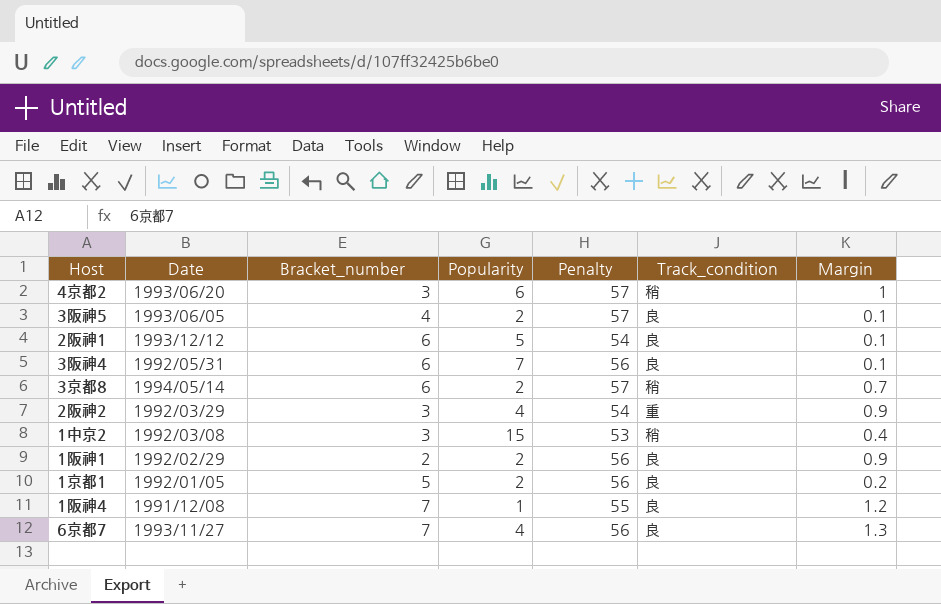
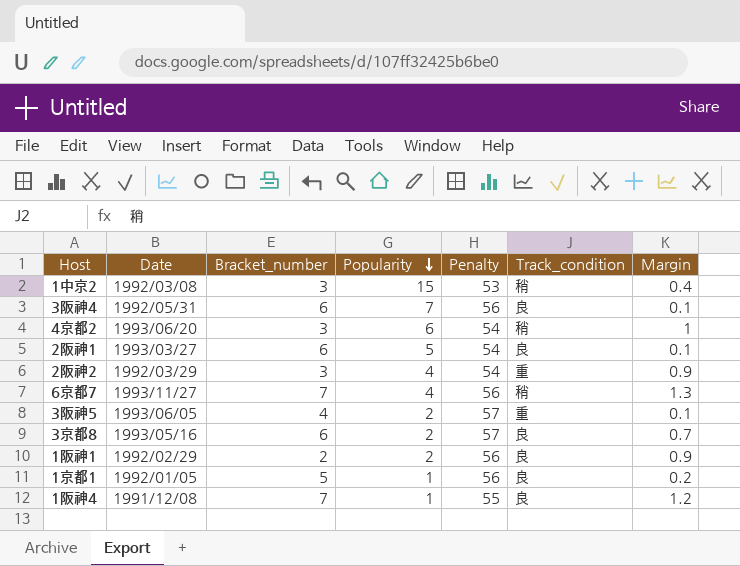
row order: none -> Popularity descending
4京都2 | Penalty: 57 -> 54
2阪神1 | Date: 1993/12/12 -> 1993/03/27
6京都7 | Track_condition: 良 -> 稍
3阪神5 | Track_condition: 良 -> 重
3京都8 | Date: 1994/05/14 -> 1993/05/16
3京都8 | Track_condition: 稍 -> 良
1京都1 | Popularity: 2 -> 1

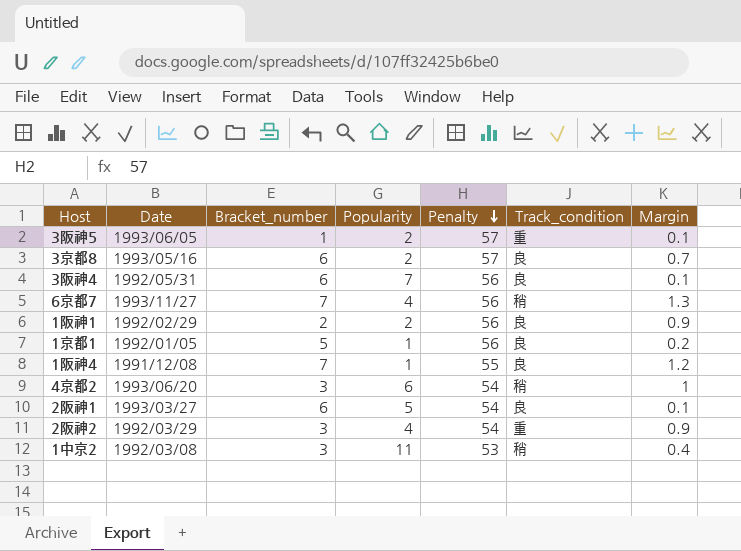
row order: Popularity descending -> Penalty descending
3阪神5 | Bracket_number: 4 -> 1
1中京2 | Popularity: 15 -> 11

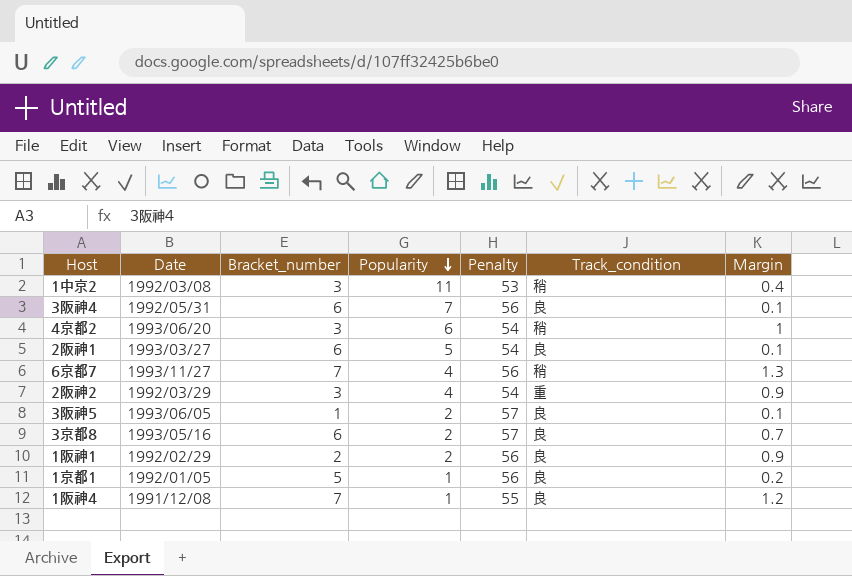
row order: Penalty descending -> Popularity descending
3阪神5 | Track_condition: 重 -> 良

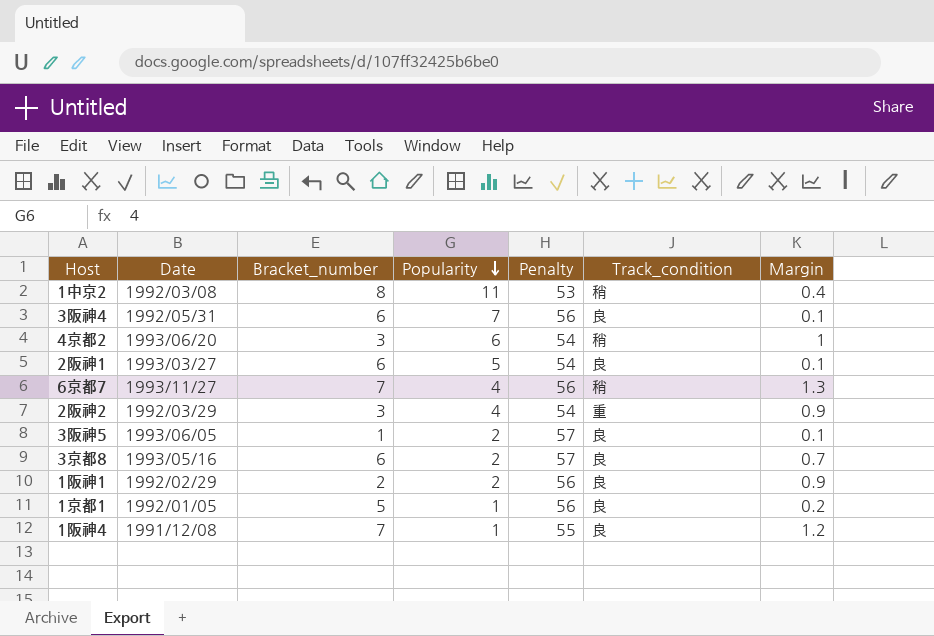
1中京2 | Bracket_number: 3 -> 8

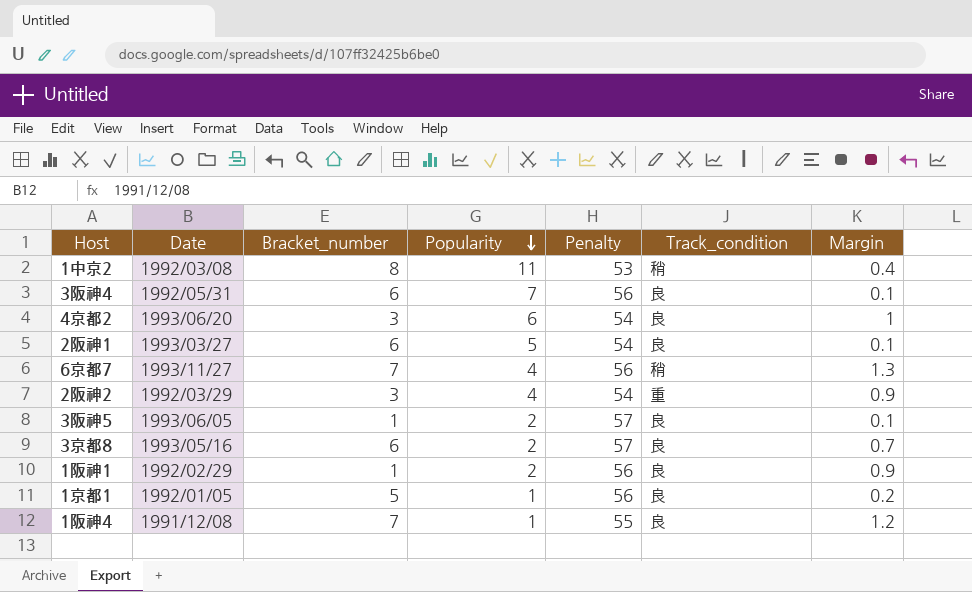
4京都2 | Track_condition: 稍 -> 良
1阪神1 | Bracket_number: 2 -> 1

